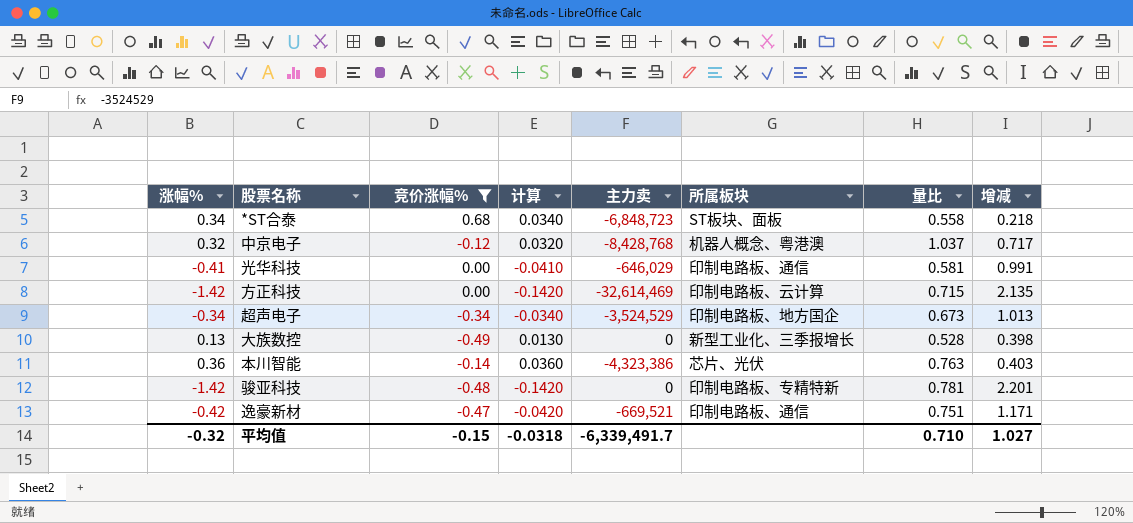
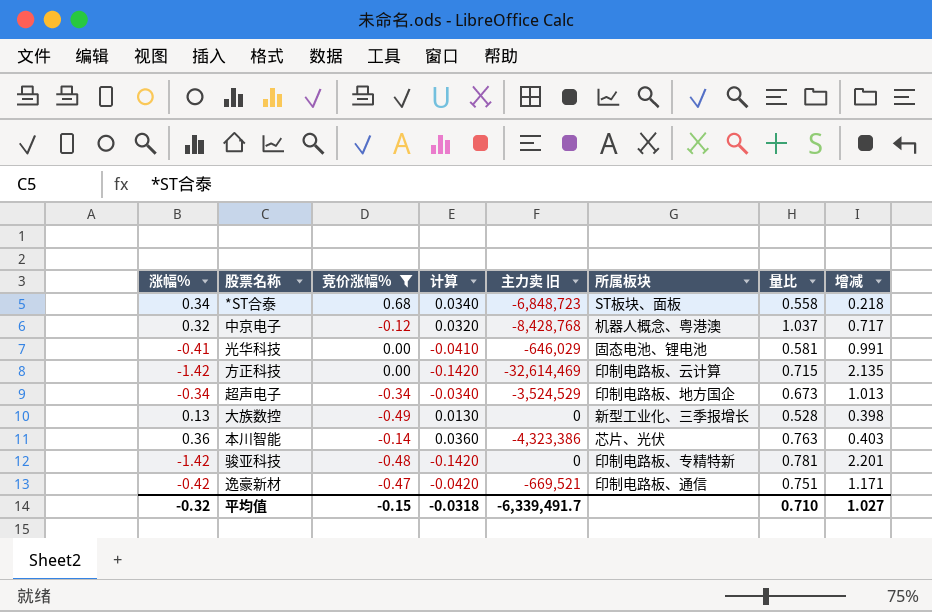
column name: 主力卖 -> 主力卖 旧
光华科技 | 所属板块: 印制电路板、通信 -> 固态电池、锂电池

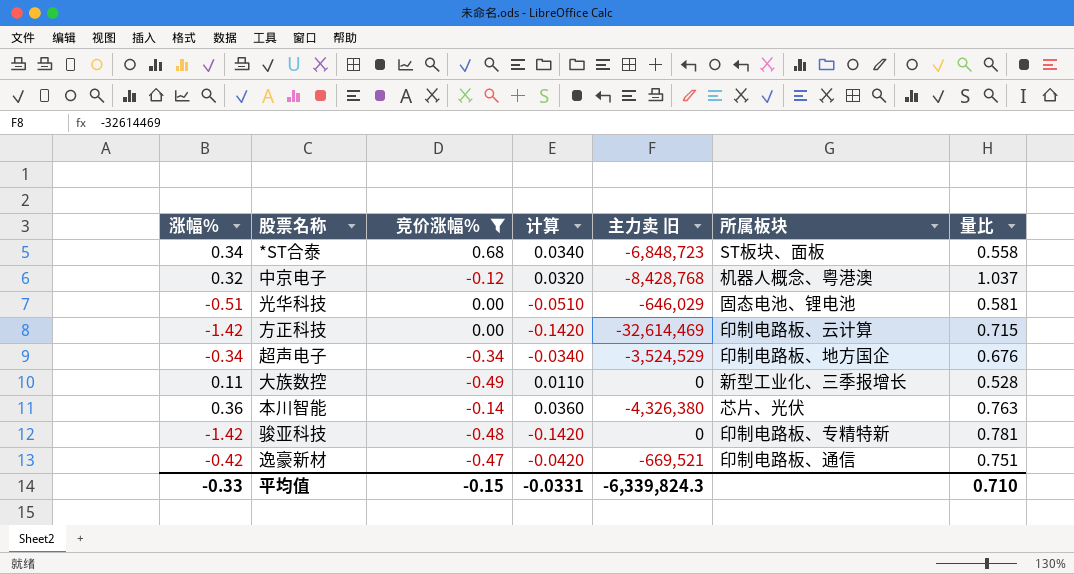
column 增减 | formula: [量比] - [涨幅%] -> none
光华科技 | 涨幅%: -0.41 -> -0.51
光华科技 | 计算: -0.0410 -> -0.0510
超声电子 | 量比: 0.673 -> 0.676
大族数控 | 涨幅%: 0.13 -> 0.11
大族数控 | 计算: 0.0130 -> 0.0110
本川智能 | 主力卖 旧: -4,323,386 -> -4,326,380
平均值 | 涨幅%: -0.32 -> -0.33
平均值 | 计算: -0.0318 -> -0.0331
平均值 | 主力卖 旧: -6,339,491.7 -> -6,339,824.3

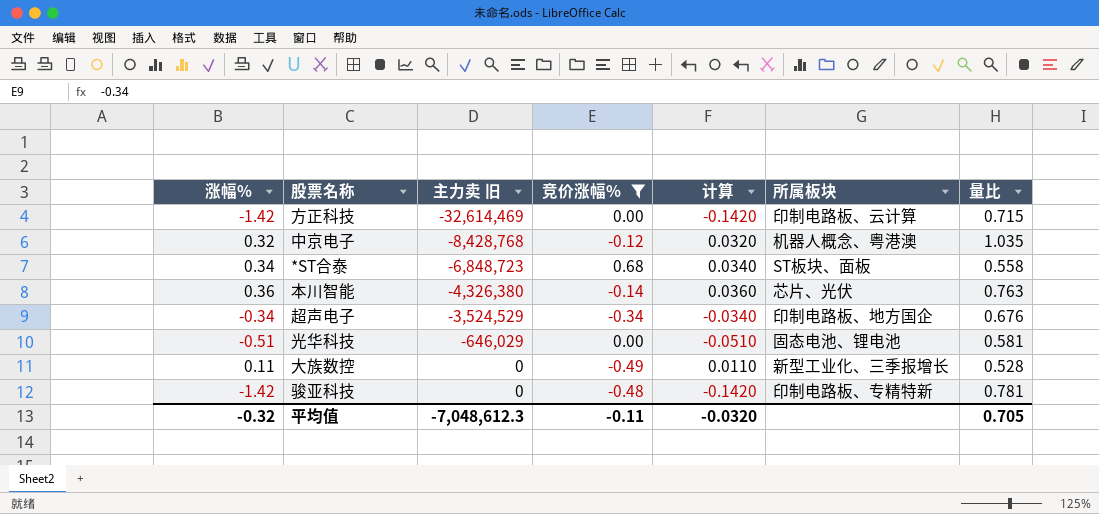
row order: none -> 主力卖 旧 ascending
column 主力卖 旧 | position: 5 -> 3
row 逸豪新材: -0.42 | -0.47 | -0.0420 | -669,521 | 印制电路板、通信 | 0.751 -> none
中京电子 | 量比: 1.037 -> 1.035
平均值 | 涨幅%: -0.33 -> -0.32
平均值 | 主力卖 旧: -6,339,824.3 -> -7,048,612.3
平均值 | 竞价涨幅%: -0.15 -> -0.11
平均值 | 计算: -0.0331 -> -0.0320
平均值 | 量比: 0.710 -> 0.705

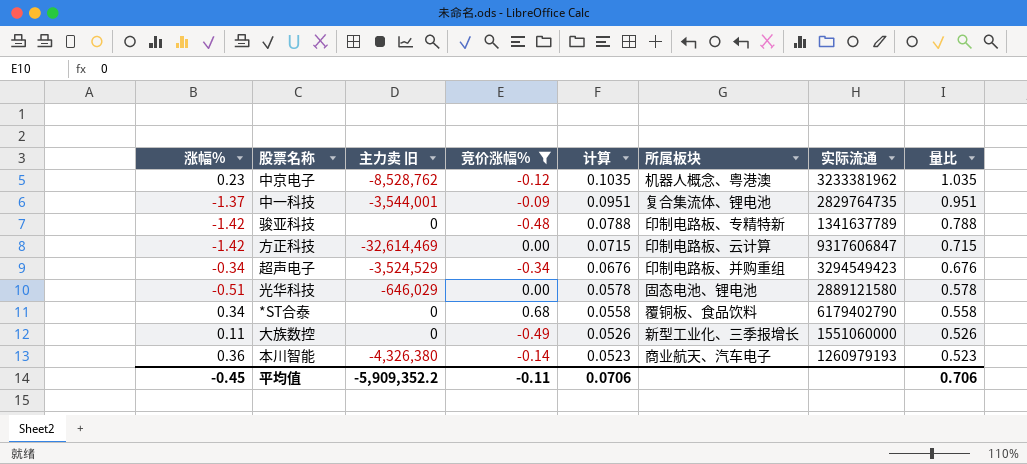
row order: 主力卖 旧 ascending -> 计算 descending
column 计算 | formula: [涨幅%] * 0.1 -> [量比] * 0.1
column 实际流通 | position: none -> 7
中京电子 | 涨幅%: 0.32 -> 0.23
中京电子 | 主力卖 旧: -8,428,768 -> -8,528,762
row 中一科技: none -> -1.37 | -3,544,001 | -0.09 | 0.0951 | 复合集流体、锂电池 | 2829764735 | 0.951
骏亚科技 | 量比: 0.781 -> 0.788
超声电子 | 所属板块: 印制电路板、地方国企 -> 印制电路板、并购重组
光华科技 | 量比: 0.581 -> 0.578
*ST合泰 | 主力卖 旧: -6,848,723 -> 0
*ST合泰 | 所属板块: ST板块、面板 -> 覆铜板、食品饮料
大族数控 | 量比: 0.528 -> 0.526
本川智能 | 所属板块: 芯片、光伏 -> 商业航天、汽车电子
本川智能 | 量比: 0.763 -> 0.523
平均值 | 涨幅%: -0.32 -> -0.45
平均值 | 主力卖 旧: -7,048,612.3 -> -5,909,352.2
平均值 | 计算: -0.0320 -> 0.0706
平均值 | 量比: 0.705 -> 0.706

